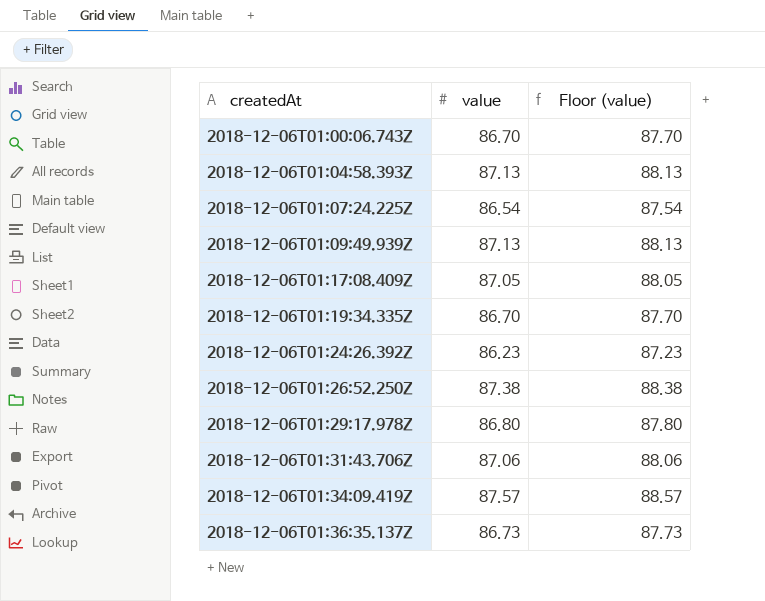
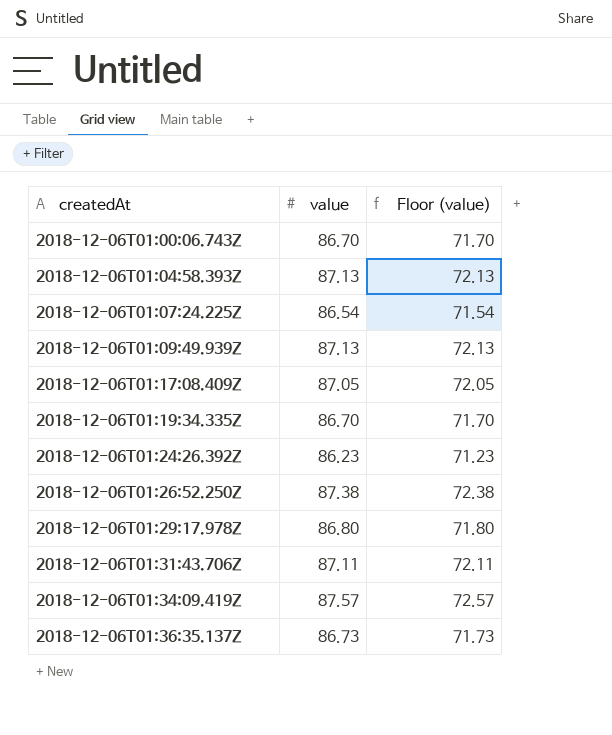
column Floor (value) | formula: [value] + 1 -> [value] - 15
2018-12-06T01:31:43.706Z | value: 87.06 -> 87.11

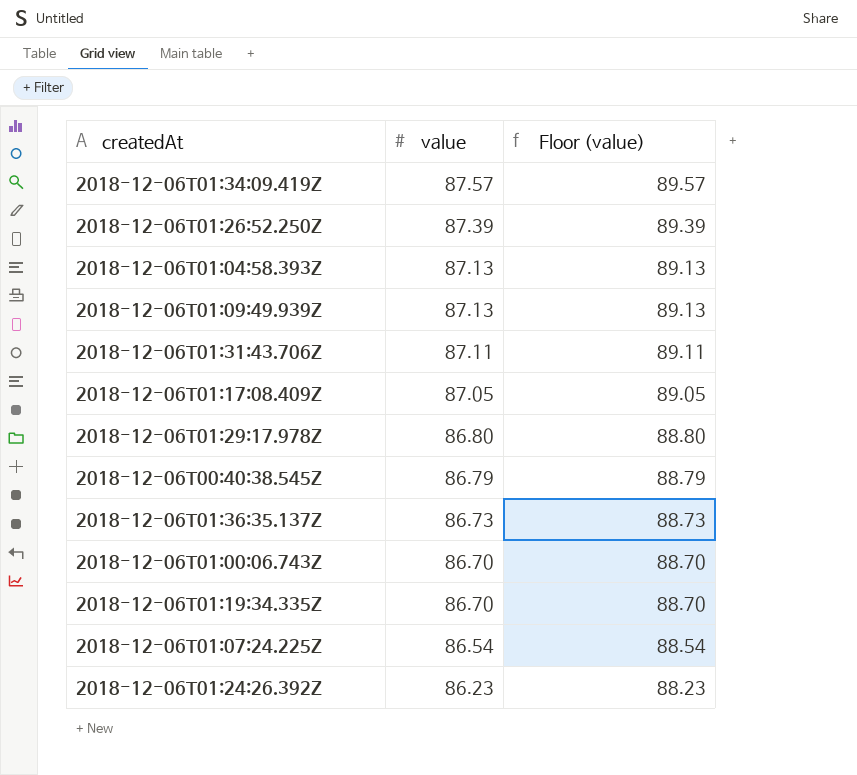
row order: createdAt ascending -> value descending
column Floor (value) | formula: [value] - 15 -> [value] + 2
2018-12-06T01:26:52.250Z | value: 87.38 -> 87.39
row 2018-12-06T00:40:38.545Z: none -> 86.79 | 88.79

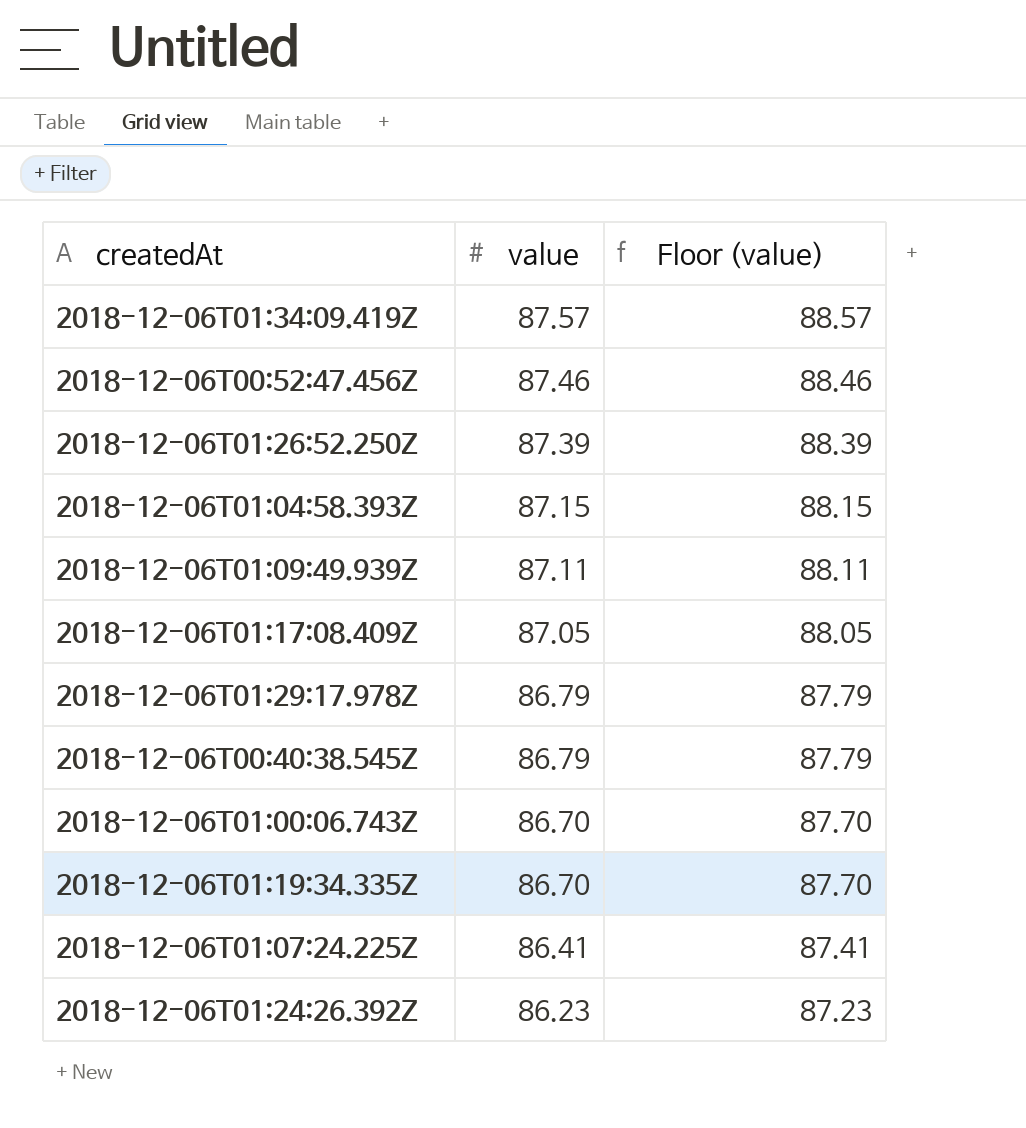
column Floor (value) | formula: [value] + 2 -> [value] + 1
row 2018-12-06T01:31:43.706Z: 87.11 | 89.11 -> none
row 2018-12-06T01:36:35.137Z: 86.73 | 88.73 -> none
row 2018-12-06T00:52:47.456Z: none -> 87.46 | 88.46
2018-12-06T01:04:58.393Z | value: 87.13 -> 87.15
2018-12-06T01:09:49.939Z | value: 87.13 -> 87.11
2018-12-06T01:29:17.978Z | value: 86.80 -> 86.79
2018-12-06T01:07:24.225Z | value: 86.54 -> 86.41

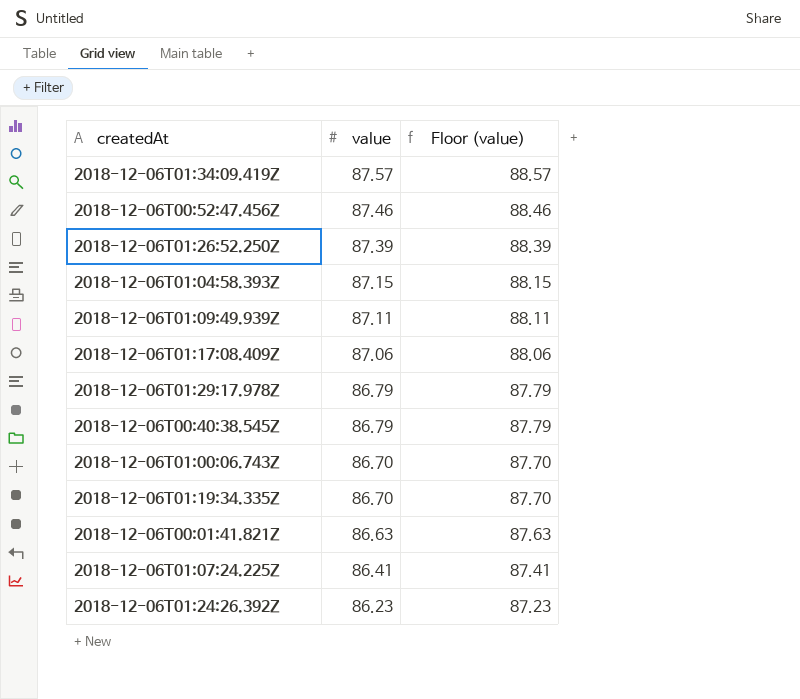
2018-12-06T01:17:08.409Z | value: 87.05 -> 87.06
2018-12-06T01:17:08.409Z | Floor (value): 88.05 -> 88.06
row 2018-12-06T00:01:41.821Z: none -> 86.63 | 87.63

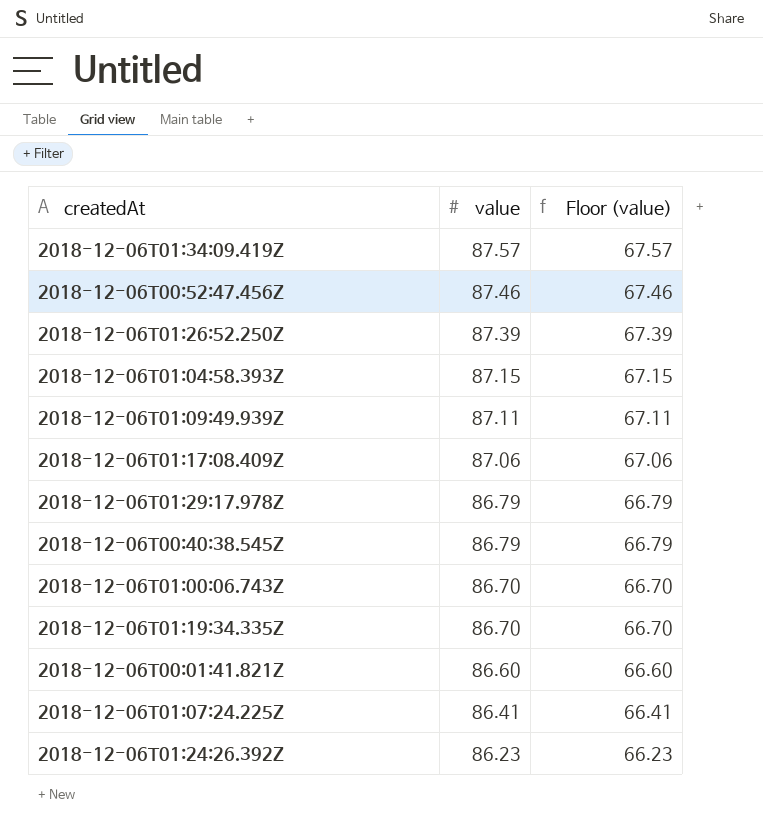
column Floor (value) | formula: [value] + 1 -> [value] - 20
2018-12-06T00:01:41.821Z | value: 86.63 -> 86.60

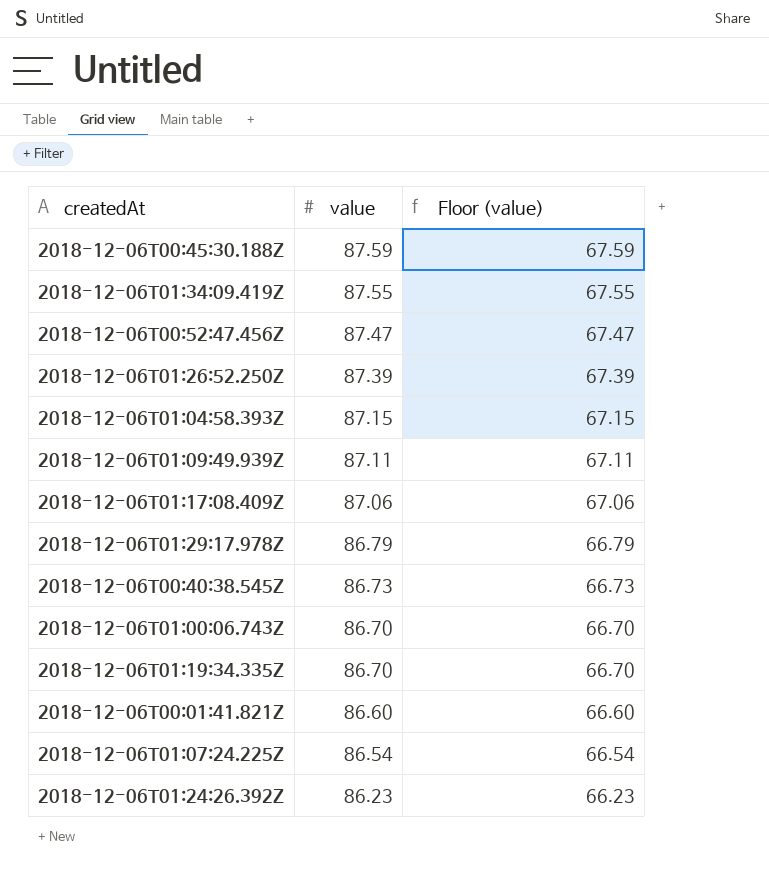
row 2018-12-06T00:45:30.188Z: none -> 87.59 | 67.59
2018-12-06T01:34:09.419Z | value: 87.57 -> 87.55
2018-12-06T01:34:09.419Z | Floor (value): 67.57 -> 67.55
2018-12-06T00:52:47.456Z | value: 87.46 -> 87.47
2018-12-06T00:52:47.456Z | Floor (value): 67.46 -> 67.47
2018-12-06T00:40:38.545Z | value: 86.79 -> 86.73
2018-12-06T00:40:38.545Z | Floor (value): 66.79 -> 66.73
2018-12-06T01:07:24.225Z | value: 86.41 -> 86.54
2018-12-06T01:07:24.225Z | Floor (value): 66.41 -> 66.54

